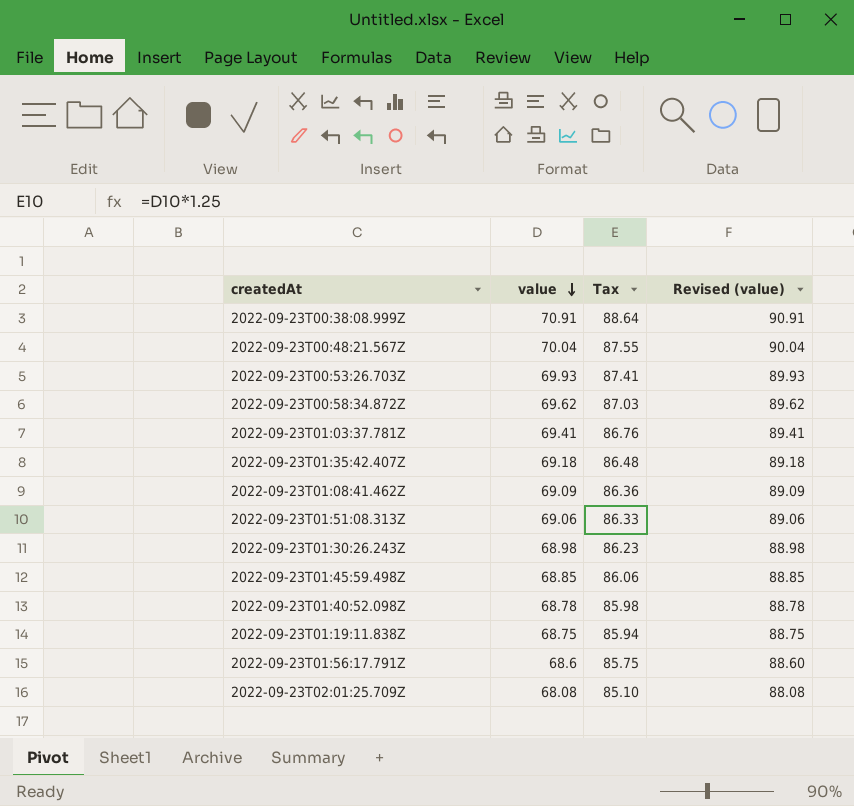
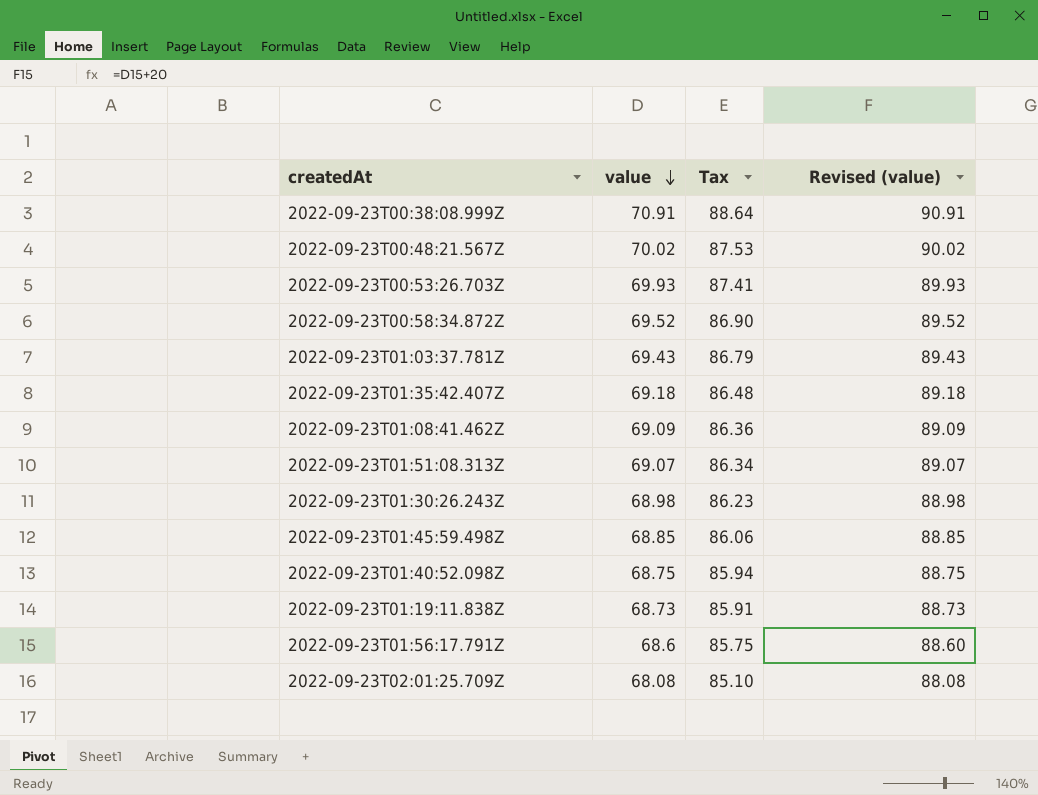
2022-09-23T00:48:21.567Z | value: 70.04 -> 70.02
2022-09-23T00:48:21.567Z | Tax: 87.55 -> 87.53
2022-09-23T00:48:21.567Z | Revised (value): 90.04 -> 90.02
2022-09-23T00:58:34.872Z | value: 69.62 -> 69.52
2022-09-23T00:58:34.872Z | Tax: 87.03 -> 86.90
2022-09-23T00:58:34.872Z | Revised (value): 89.62 -> 89.52
2022-09-23T01:03:37.781Z | value: 69.41 -> 69.43
2022-09-23T01:03:37.781Z | Tax: 86.76 -> 86.79
2022-09-23T01:03:37.781Z | Revised (value): 89.41 -> 89.43
2022-09-23T01:51:08.313Z | value: 69.06 -> 69.07
2022-09-23T01:51:08.313Z | Tax: 86.33 -> 86.34
2022-09-23T01:51:08.313Z | Revised (value): 89.06 -> 89.07
2022-09-23T01:40:52.098Z | value: 68.78 -> 68.75
2022-09-23T01:40:52.098Z | Tax: 85.98 -> 85.94
2022-09-23T01:40:52.098Z | Revised (value): 88.78 -> 88.75
2022-09-23T01:19:11.838Z | value: 68.75 -> 68.73
2022-09-23T01:19:11.838Z | Tax: 85.94 -> 85.91
2022-09-23T01:19:11.838Z | Revised (value): 88.75 -> 88.73

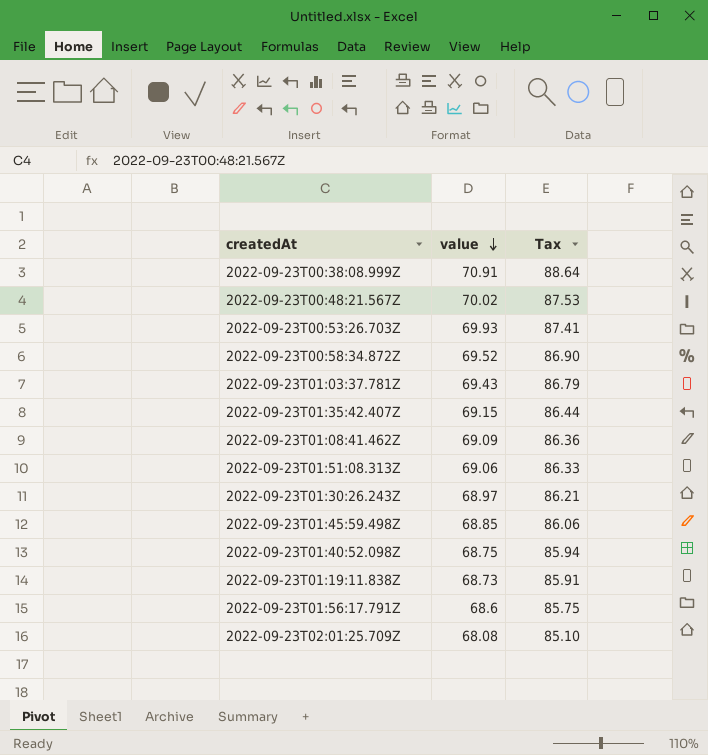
column Revised (value) | formula: [value] + 20 -> none
2022-09-23T01:35:42.407Z | value: 69.18 -> 69.15
2022-09-23T01:35:42.407Z | Tax: 86.48 -> 86.44
2022-09-23T01:51:08.313Z | value: 69.07 -> 69.06
2022-09-23T01:51:08.313Z | Tax: 86.34 -> 86.33
2022-09-23T01:30:26.243Z | value: 68.98 -> 68.97
2022-09-23T01:30:26.243Z | Tax: 86.23 -> 86.21

